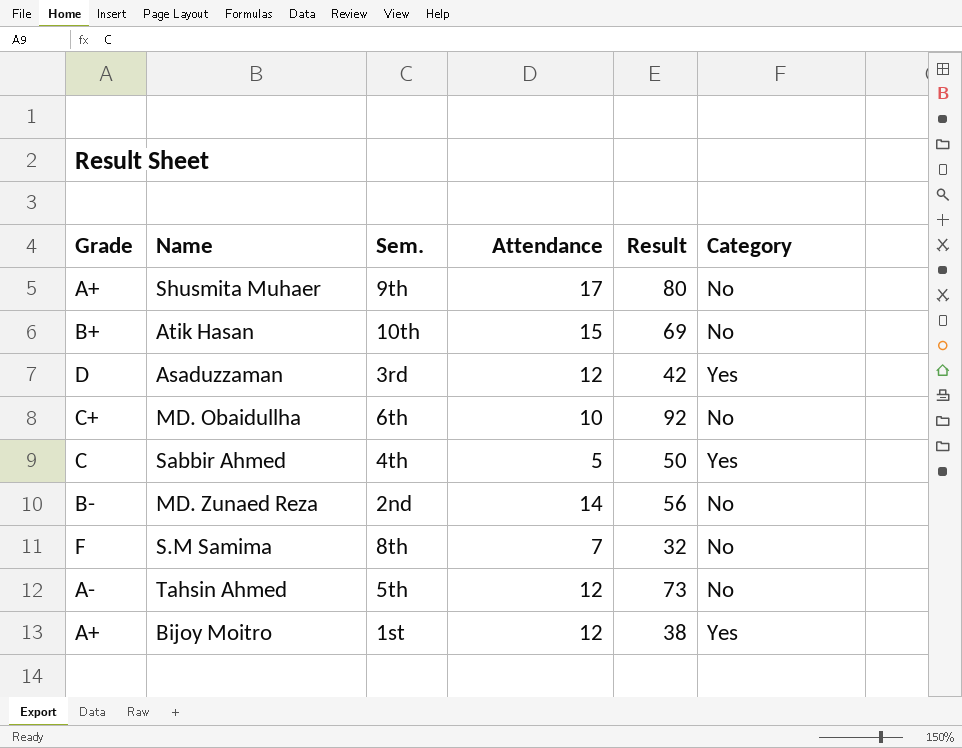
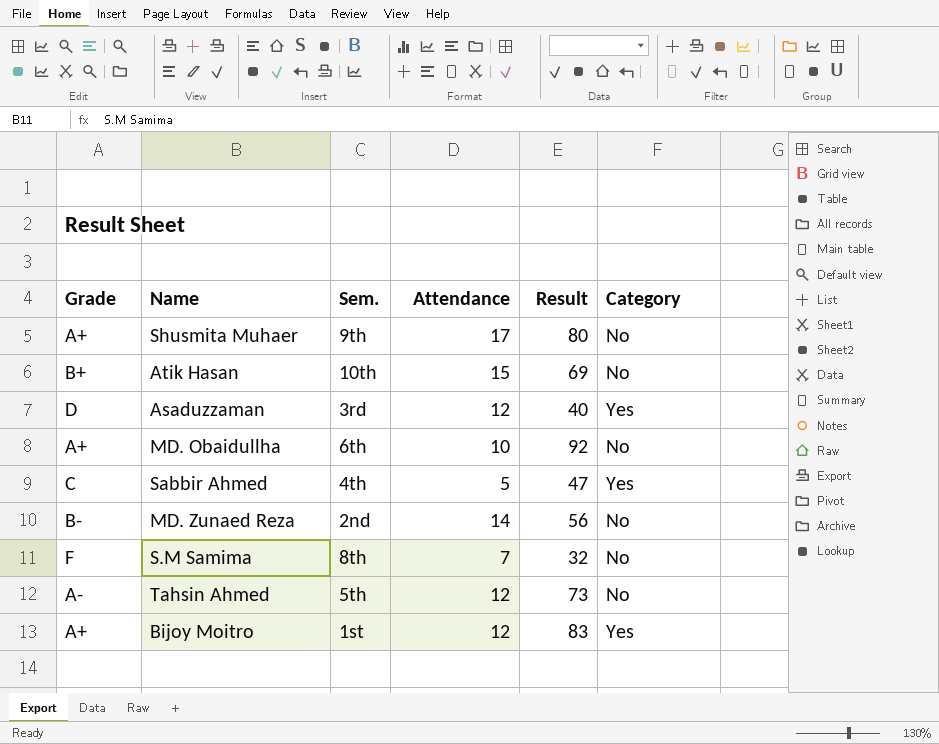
Asaduzzaman | Result: 42 -> 40
MD. Obaidullha | Grade: C+ -> A+
Sabbir Ahmed | Result: 50 -> 47
Bijoy Moitro | Result: 38 -> 83

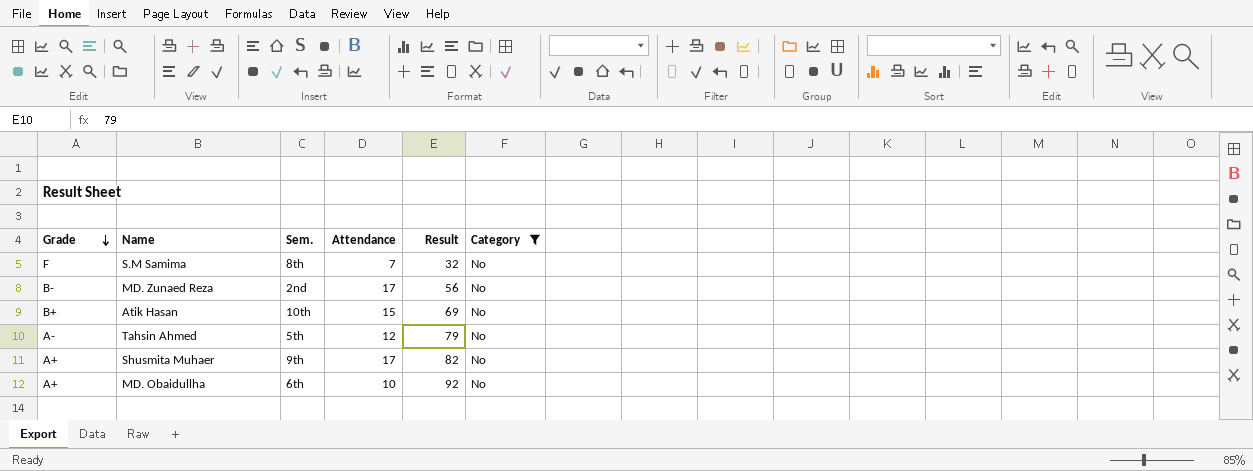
filter: none -> Category = No
row order: none -> Grade descending
MD. Zunaed Reza | Attendance: 14 -> 17
Tahsin Ahmed | Result: 73 -> 79
Shusmita Muhaer | Result: 80 -> 82

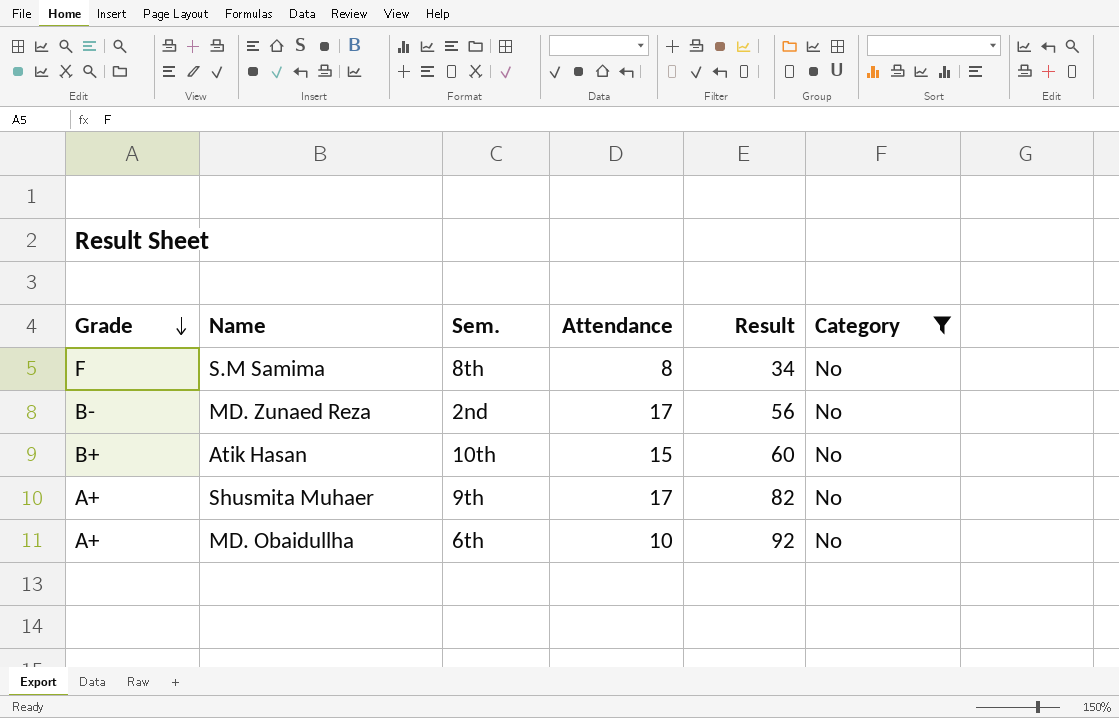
row Tahsin Ahmed: A- | 5th | 12 | 79 | No -> none
S.M Samima | Attendance: 7 -> 8
S.M Samima | Result: 32 -> 34
Atik Hasan | Result: 69 -> 60

